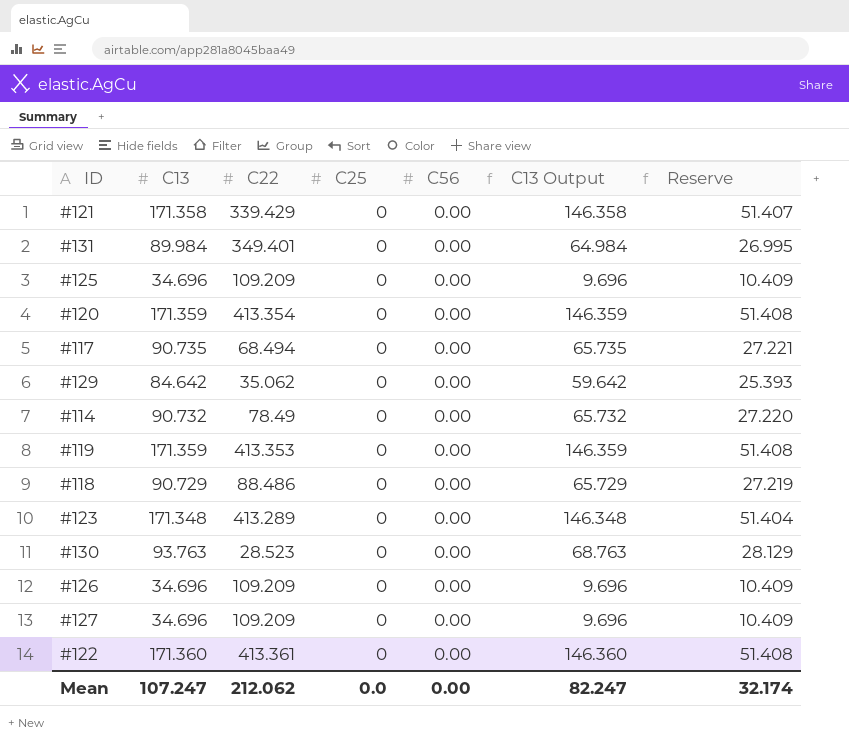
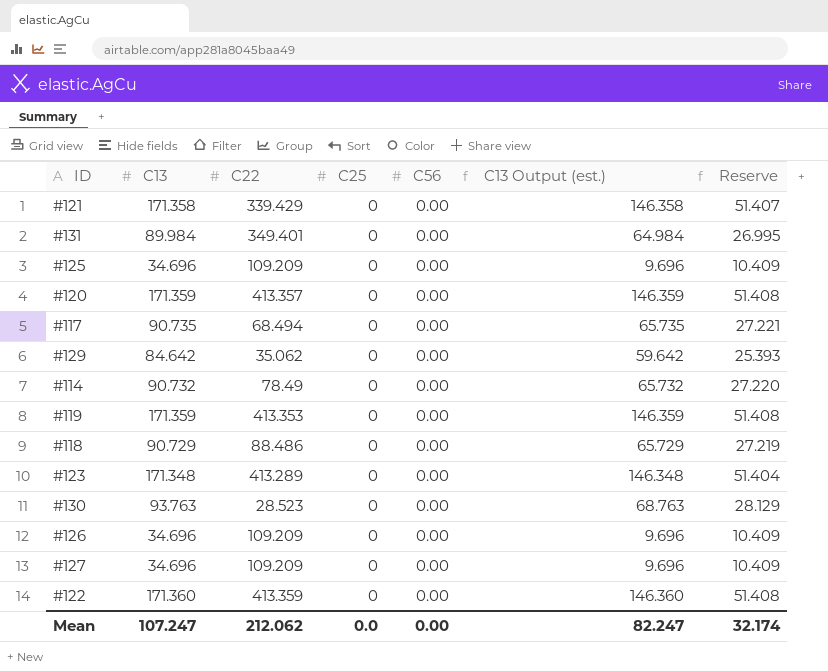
column name: C13 Output -> C13 Output (est.)
#120 | C22: 413.354 -> 413.357
#122 | C22: 413.361 -> 413.359

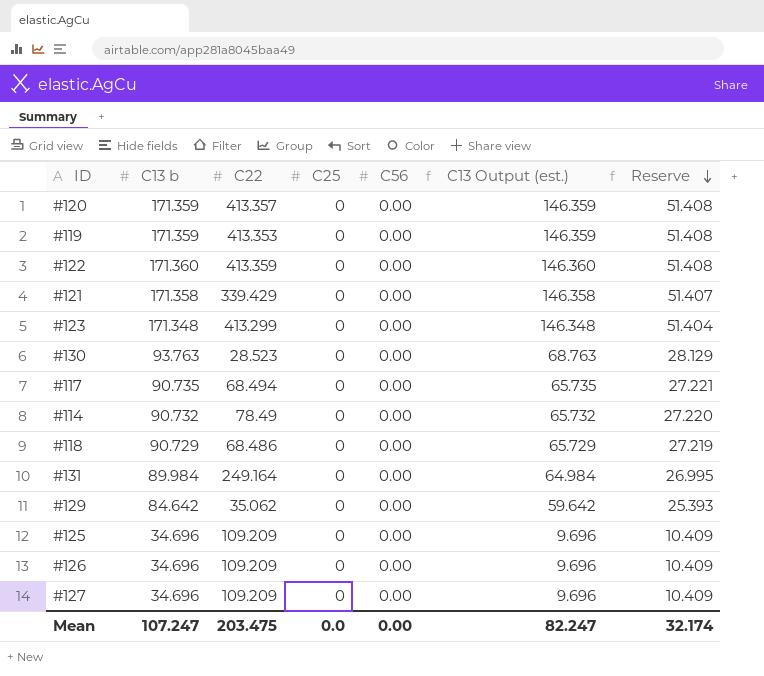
row order: none -> Reserve descending
column name: C13 -> C13 b
#123 | C22: 413.289 -> 413.299
#118 | C22: 88.486 -> 68.486
#131 | C22: 349.401 -> 249.164
Mean | C22: 212.062 -> 203.475

